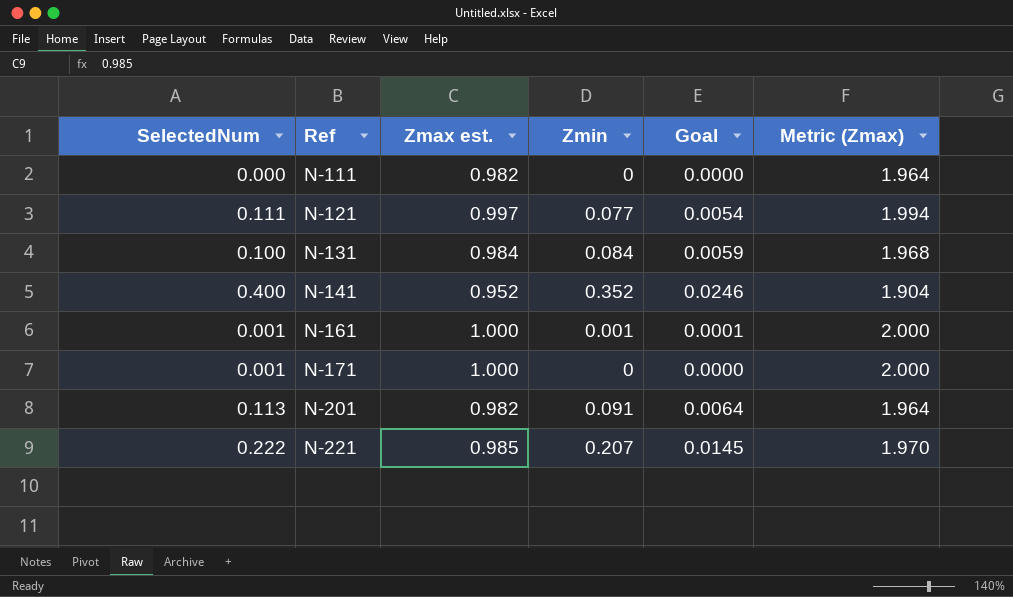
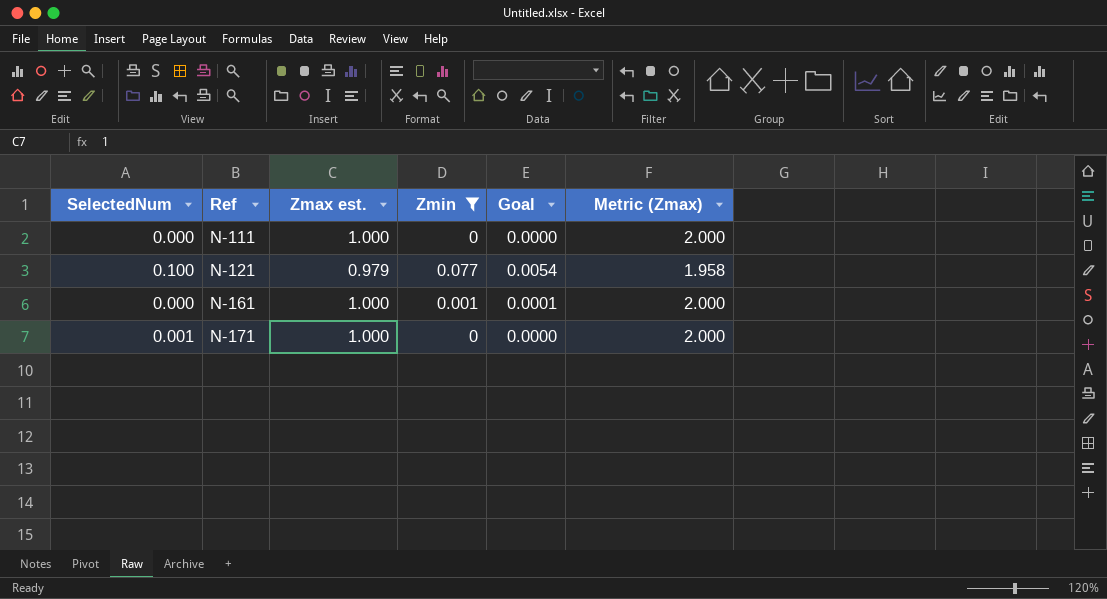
filter: none -> Zmin <= 0.077
N-111 | Zmax est.: 0.982 -> 1.000
N-111 | Metric (Zmax): 1.964 -> 2.000
N-121 | SelectedNum: 0.111 -> 0.100
N-121 | Zmax est.: 0.997 -> 0.979
N-121 | Metric (Zmax): 1.994 -> 1.958
N-161 | SelectedNum: 0.001 -> 0.000

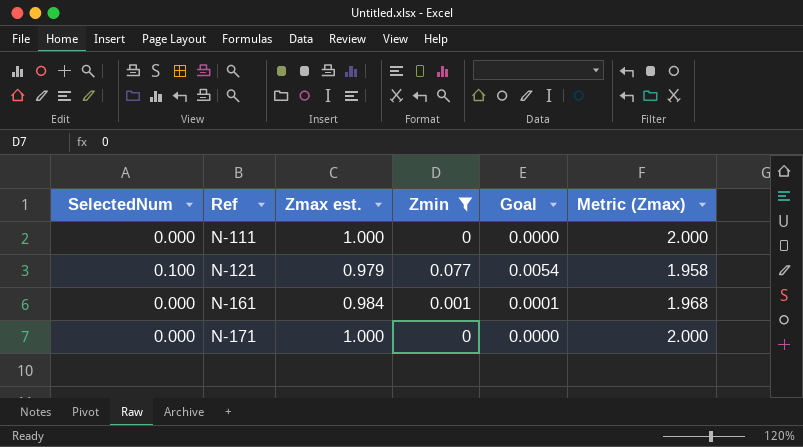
N-161 | Zmax est.: 1.000 -> 0.984
N-161 | Metric (Zmax): 2.000 -> 1.968
N-171 | SelectedNum: 0.001 -> 0.000

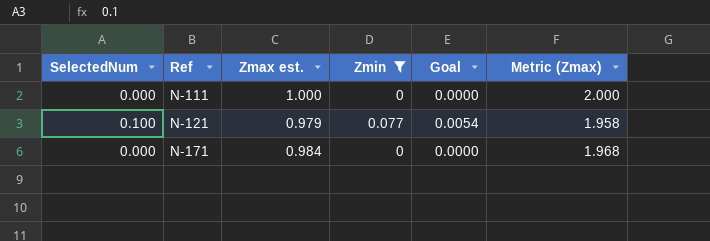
row N-161: 0.000 | 0.984 | 0.001 | 0.0001 | 1.968 -> none
N-171 | Zmax est.: 1.000 -> 0.984
N-171 | Metric (Zmax): 2.000 -> 1.968

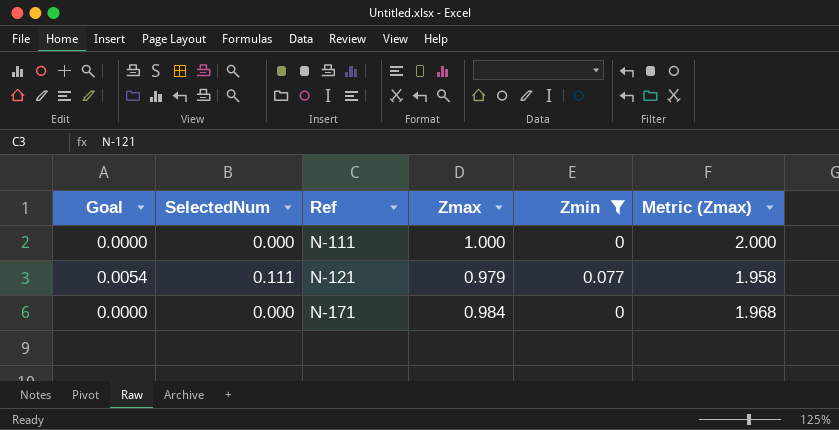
column Goal | position: 5 -> 1
column name: Zmax est. -> Zmax
N-121 | SelectedNum: 0.100 -> 0.111

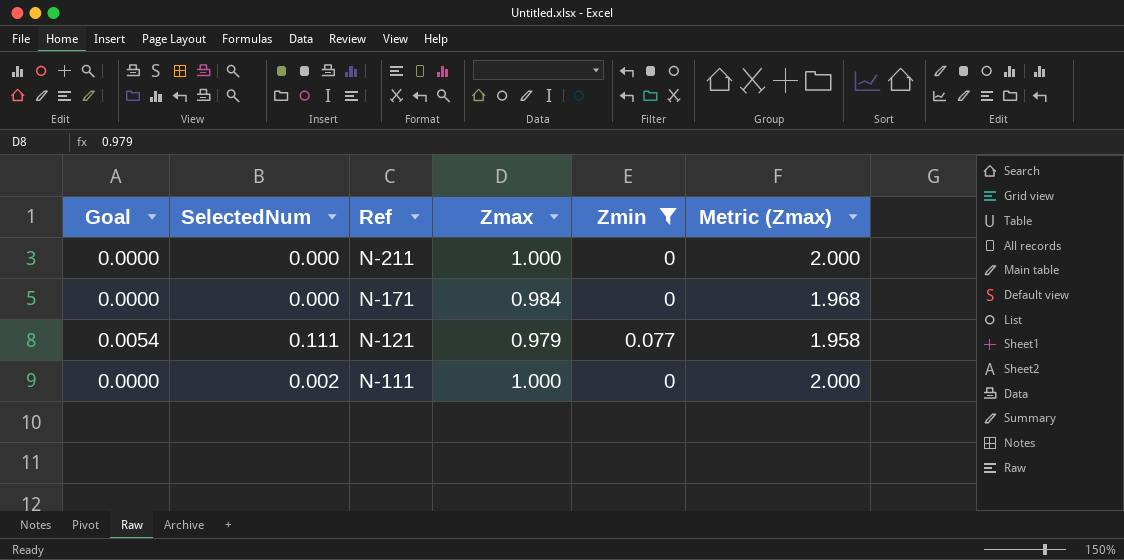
row order: Ref ascending -> Ref descending
row N-211: none -> 0.0000 | 0.000 | 1.000 | 0 | 2.000
N-111 | SelectedNum: 0.000 -> 0.002

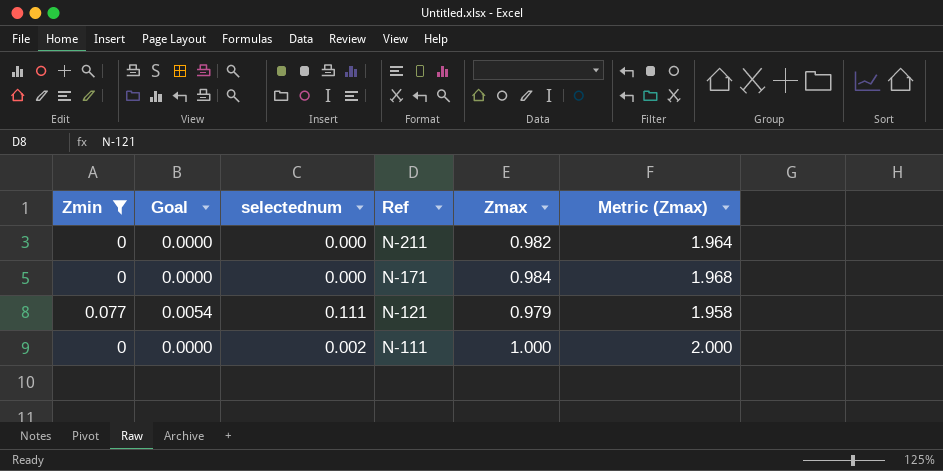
column Zmin | position: 5 -> 1
column name: SelectedNum -> selectednum
N-211 | Zmax: 1.000 -> 0.982
N-211 | Metric (Zmax): 2.000 -> 1.964

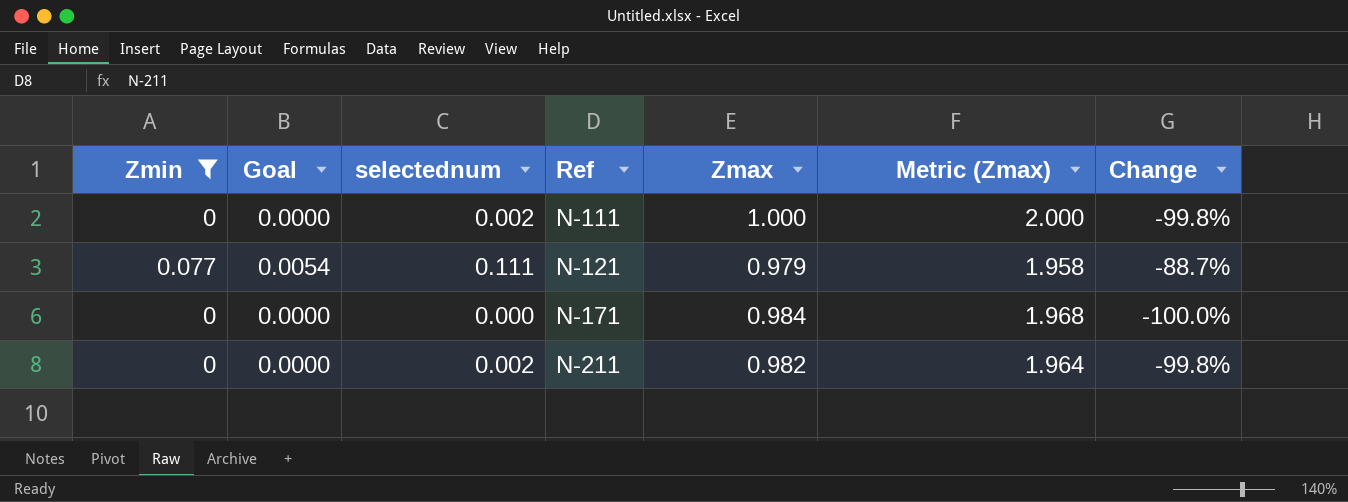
row order: Ref descending -> Ref ascending
column Change | formula: none -> ([selectednum] - [Zmax]) / [Zmax]
N-211 | selectednum: 0.000 -> 0.002

